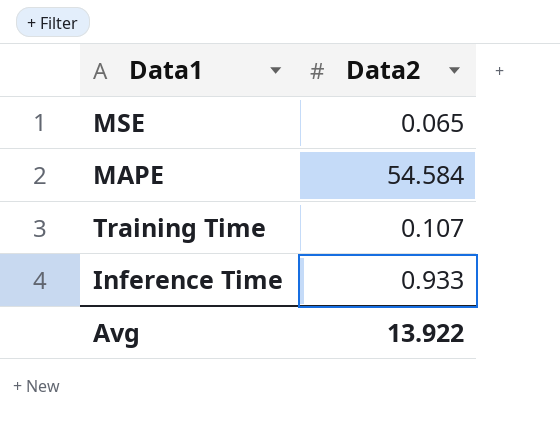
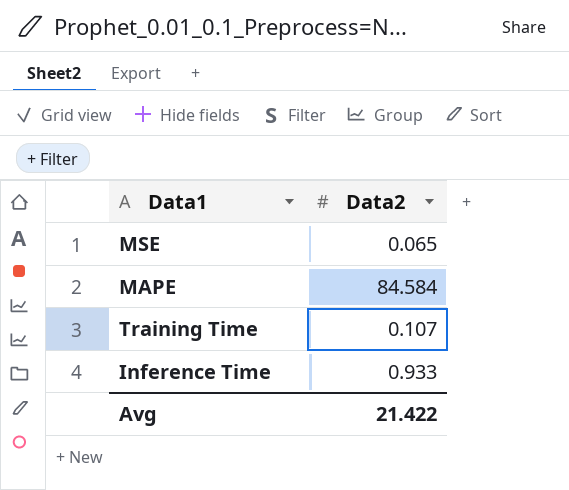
MAPE | Data2: 54.584 -> 84.584
Avg | Data2: 13.922 -> 21.422

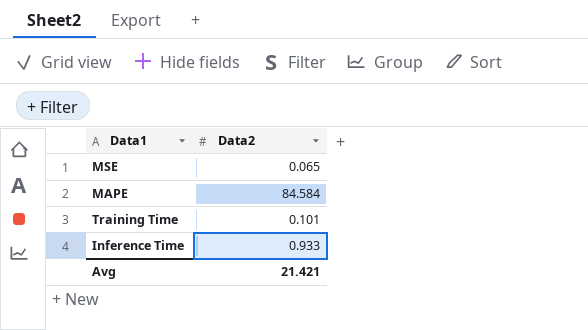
Training Time | Data2: 0.107 -> 0.101
Avg | Data2: 21.422 -> 21.421

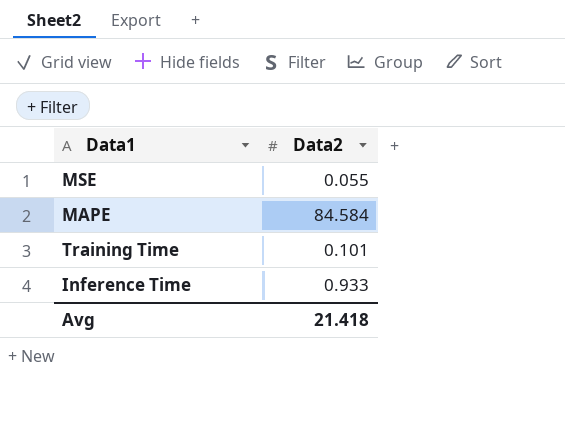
MSE | Data2: 0.065 -> 0.055
Avg | Data2: 21.421 -> 21.418

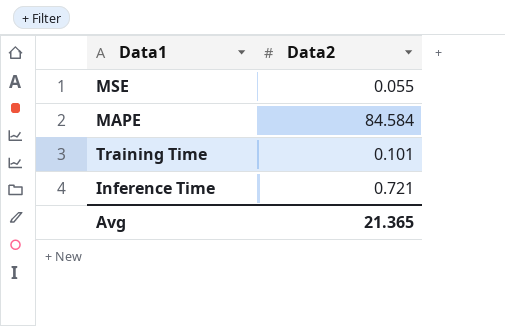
Inference Time | Data2: 0.933 -> 0.721
Avg | Data2: 21.418 -> 21.365

